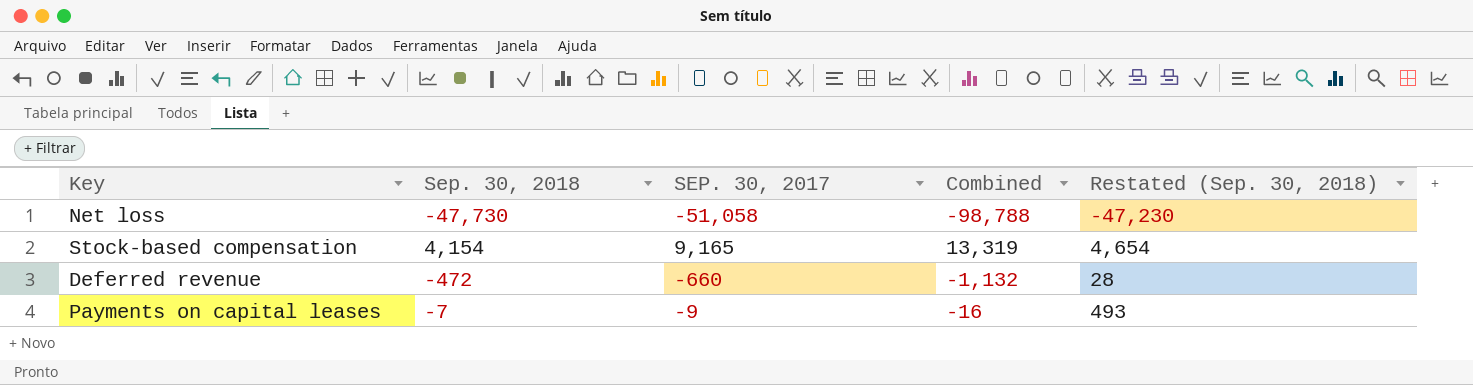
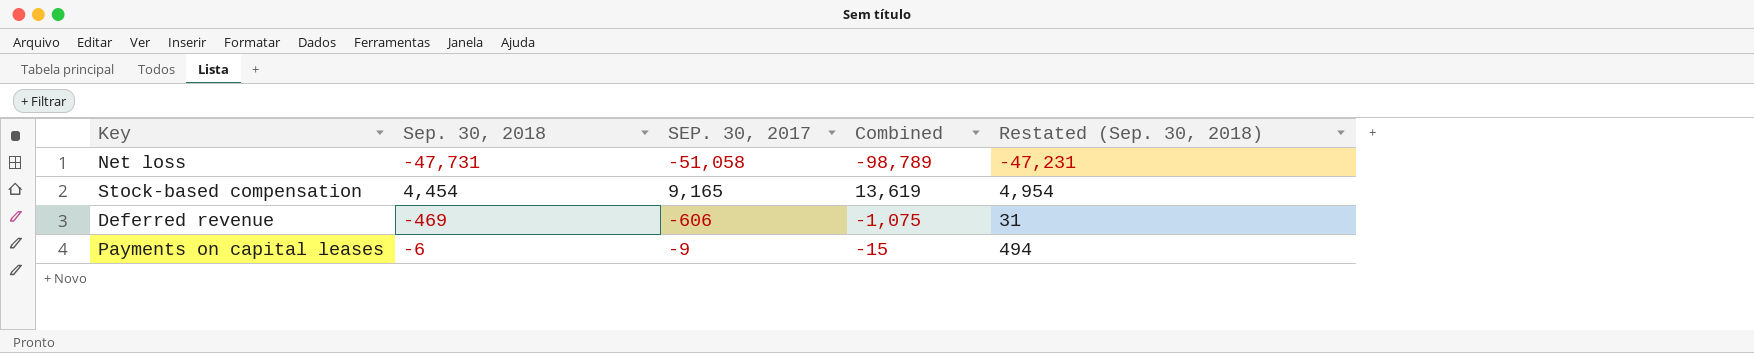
Net loss | Sep. 30, 2018: -47,730 -> -47,731
Net loss | Combined: -98,788 -> -98,789
Net loss | Restated (Sep. 30, 2018): -47,230 -> -47,231
Stock-based compensation | Sep. 30, 2018: 4,154 -> 4,454
Stock-based compensation | Combined: 13,319 -> 13,619
Stock-based compensation | Restated (Sep. 30, 2018): 4,654 -> 4,954
Deferred revenue | Sep. 30, 2018: -472 -> -469
Deferred revenue | SEP. 30, 2017: -660 -> -606
Deferred revenue | Combined: -1,132 -> -1,075
Deferred revenue | Restated (Sep. 30, 2018): 28 -> 31
Payments on capital leases | Sep. 30, 2018: -7 -> -6
Payments on capital leases | Combined: -16 -> -15
Payments on capital leases | Restated (Sep. 30, 2018): 493 -> 494

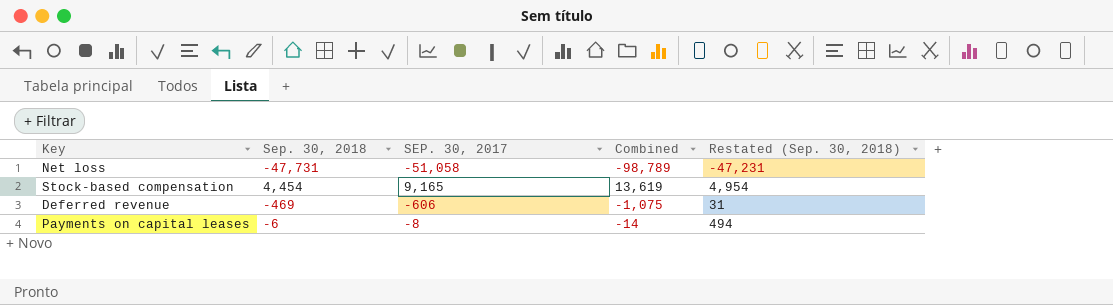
Payments on capital leases | SEP. 30, 2017: -9 -> -8
Payments on capital leases | Combined: -15 -> -14

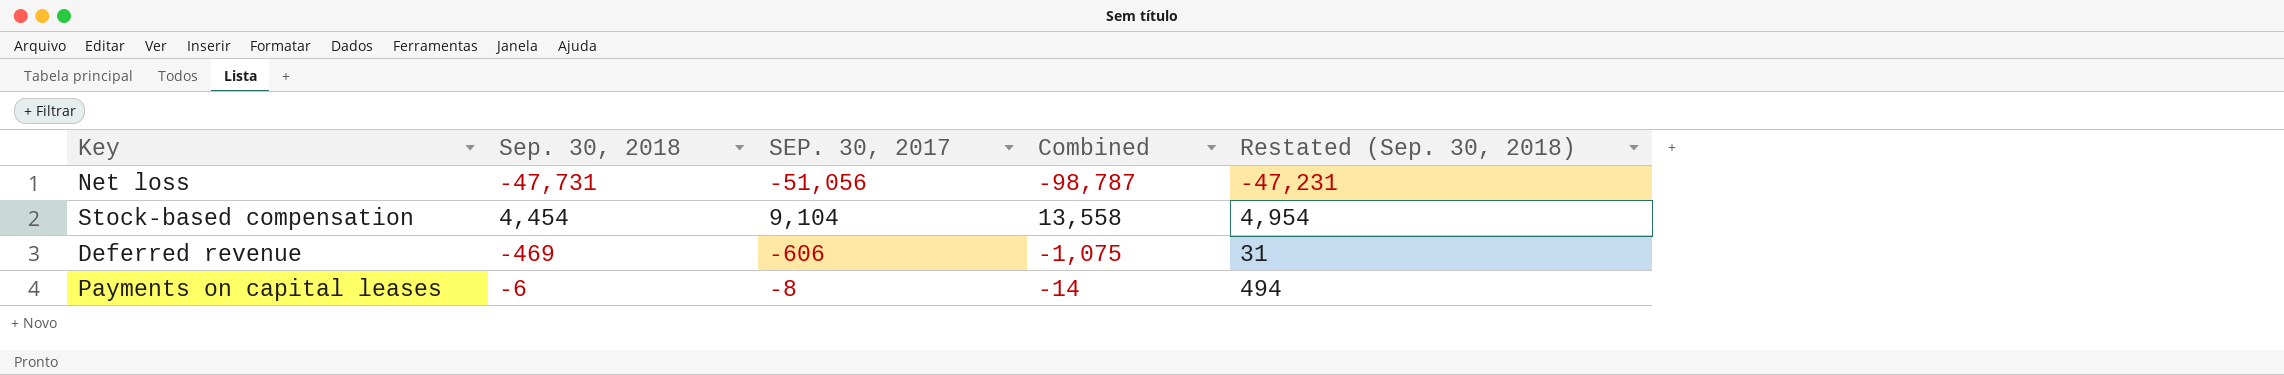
Net loss | SEP. 30, 2017: -51,058 -> -51,056
Net loss | Combined: -98,789 -> -98,787
Stock-based compensation | SEP. 30, 2017: 9,165 -> 9,104
Stock-based compensation | Combined: 13,619 -> 13,558

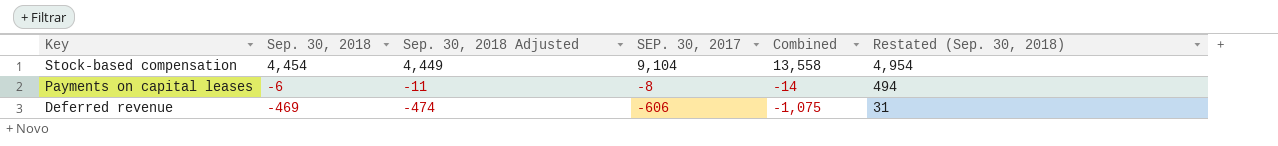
row order: none -> Key descending
column Sep. 30, 2018 Adjusted | formula: none -> [Sep. 30, 2018] - 5
row Net loss: -47,731 | -51,056 | -98,787 | -47,231 -> none

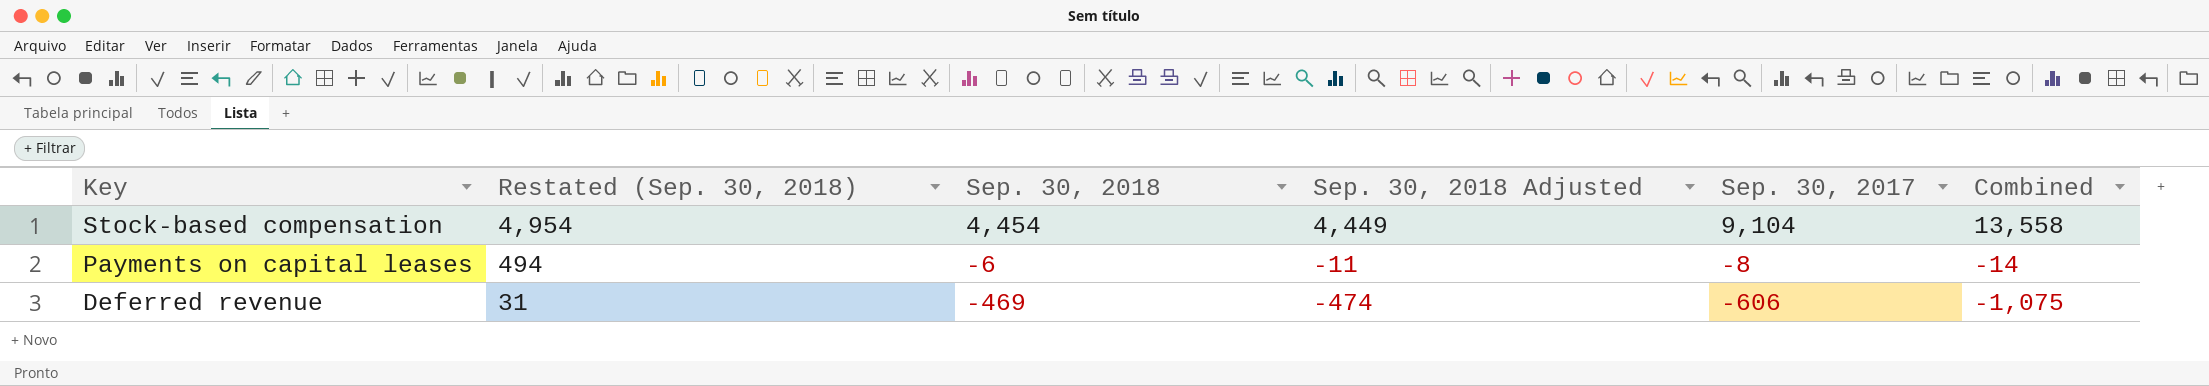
column Restated (Sep. 30, 2018) | position: 6 -> 2
column name: SEP. 30, 2017 -> Sep. 30, 2017

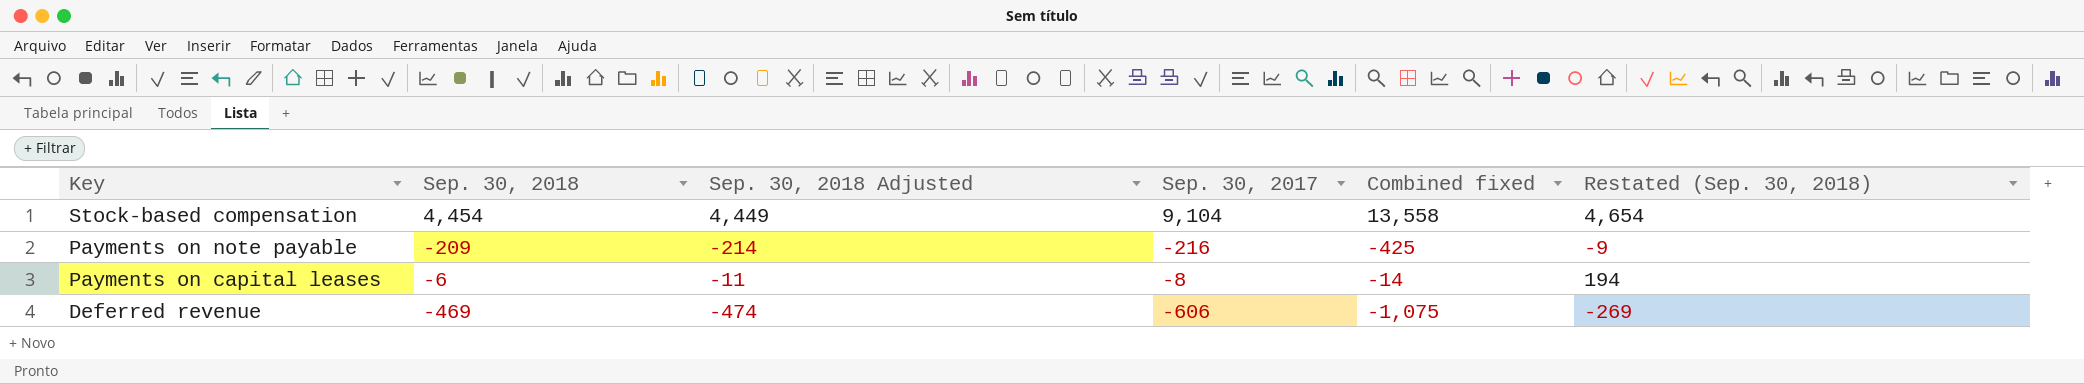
column name: Combined -> Combined fixed
column Restated (Sep. 30, 2018) | formula: [Sep. 30, 2018] + 500 -> [Sep. 30, 2018] + 200
column Restated (Sep. 30, 2018) | position: 2 -> 6
row Payments on note payable: none -> -209 | -214 | -216 | -425 | -9

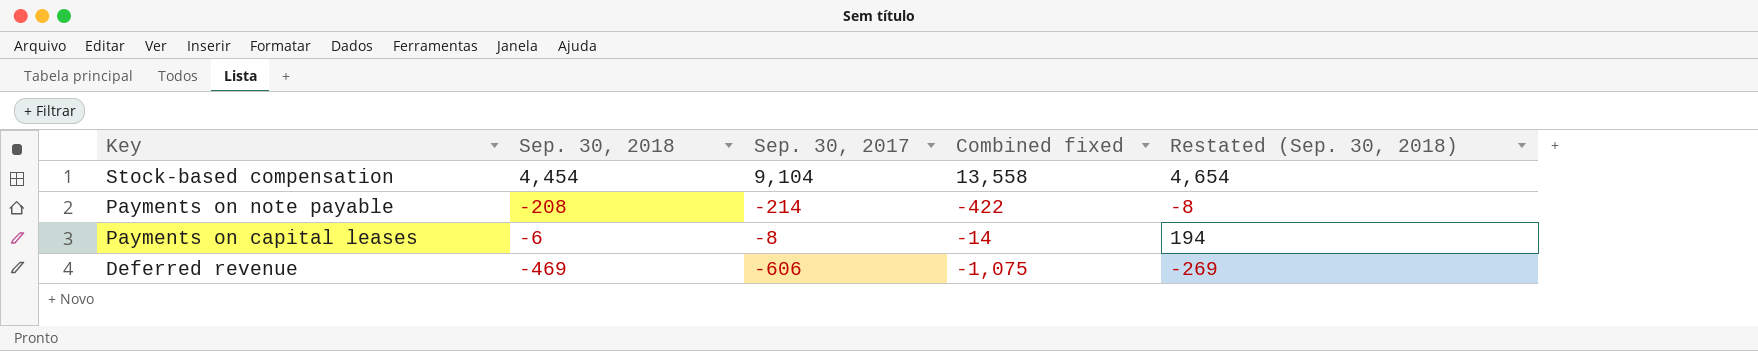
column Sep. 30, 2018 Adjusted | formula: [Sep. 30, 2018] - 5 -> none
Payments on note payable | Sep. 30, 2018: -209 -> -208
Payments on note payable | Sep. 30, 2017: -216 -> -214
Payments on note payable | Combined fixed: -425 -> -422
Payments on note payable | Restated (Sep. 30, 2018): -9 -> -8

